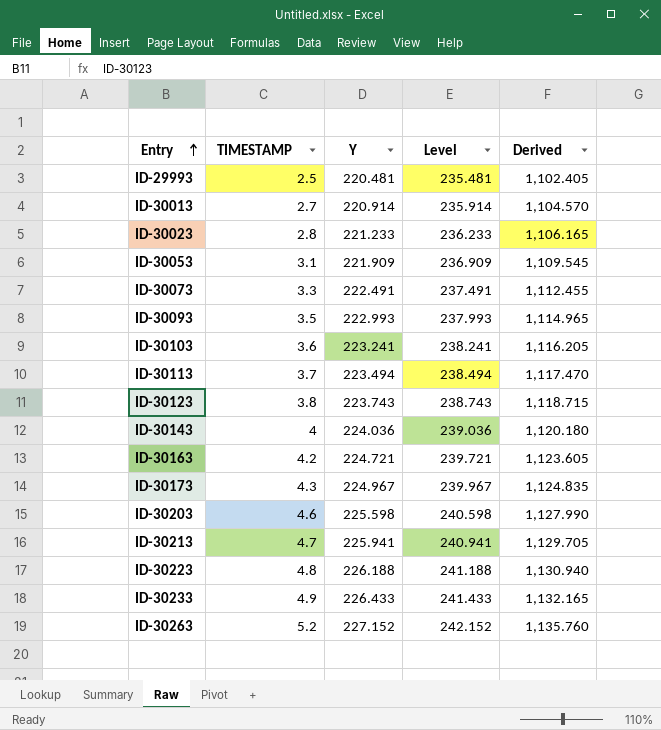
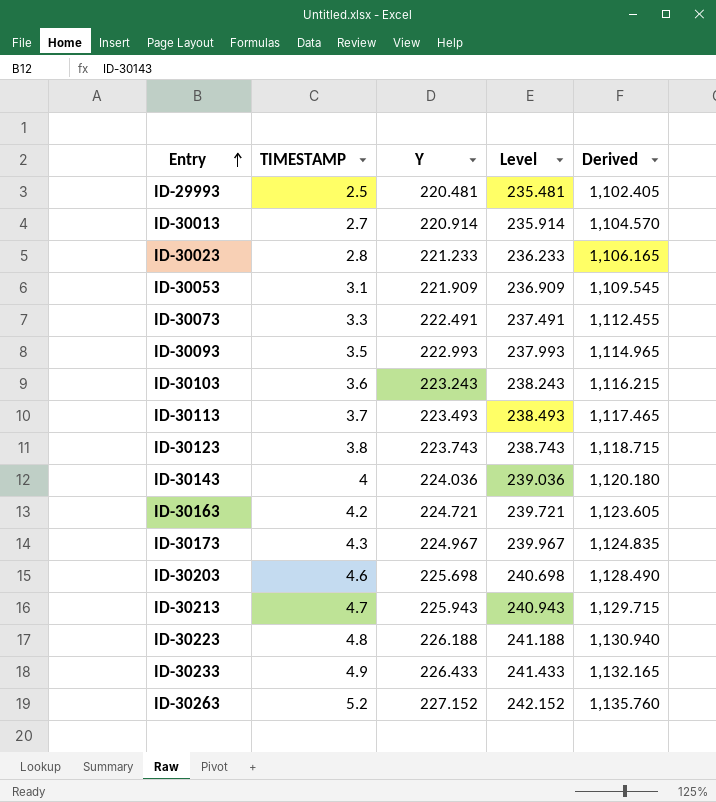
ID-30103 | Y: 223.241 -> 223.243
ID-30103 | Level: 238.241 -> 238.243
ID-30103 | Derived: 1,116.205 -> 1,116.215
ID-30113 | Y: 223.494 -> 223.493
ID-30113 | Level: 238.494 -> 238.493
ID-30113 | Derived: 1,117.470 -> 1,117.465
ID-30203 | Y: 225.598 -> 225.698
ID-30203 | Level: 240.598 -> 240.698
ID-30203 | Derived: 1,127.990 -> 1,128.490
ID-30213 | Y: 225.941 -> 225.943
ID-30213 | Level: 240.941 -> 240.943
ID-30213 | Derived: 1,129.705 -> 1,129.715

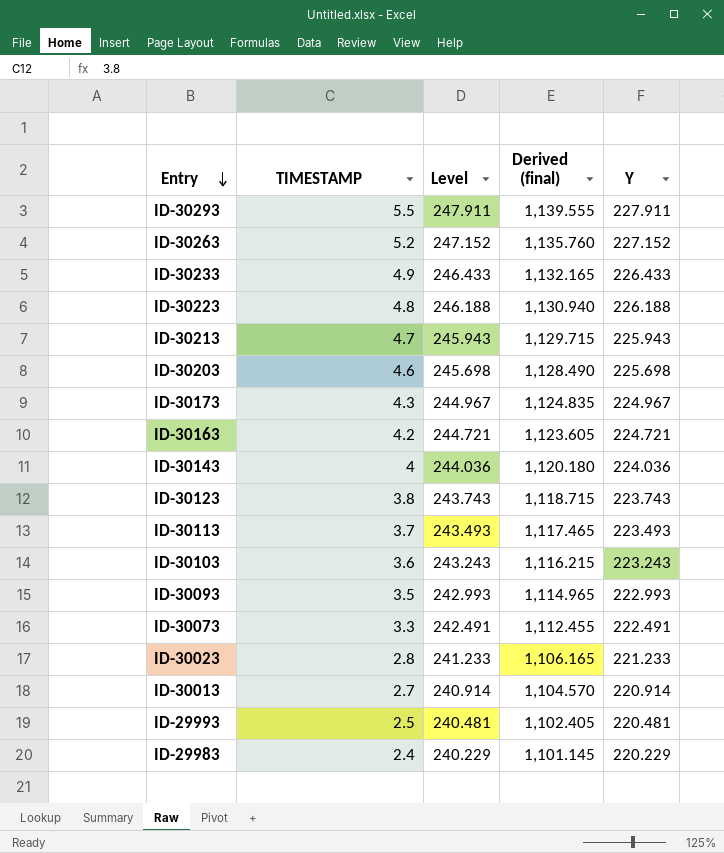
row order: Entry ascending -> Entry descending
column Level | formula: [Y] + 15 -> [Y] + 20
column name: Derived -> Derived (final)
column Y | position: 3 -> 5
row ID-30053: 3.1 | 221.909 | 236.909 | 1,109.545 -> none
row ID-30293: none -> 5.5 | 247.911 | 1,139.555 | 227.911
row ID-29983: none -> 2.4 | 240.229 | 1,101.145 | 220.229

